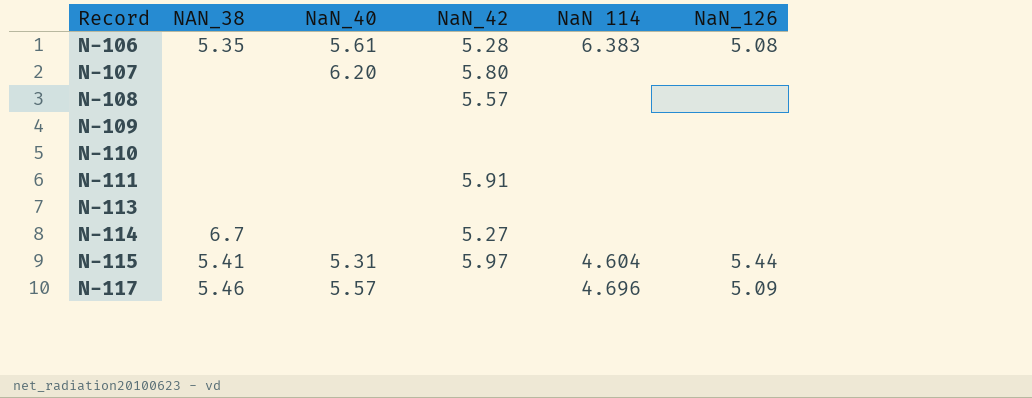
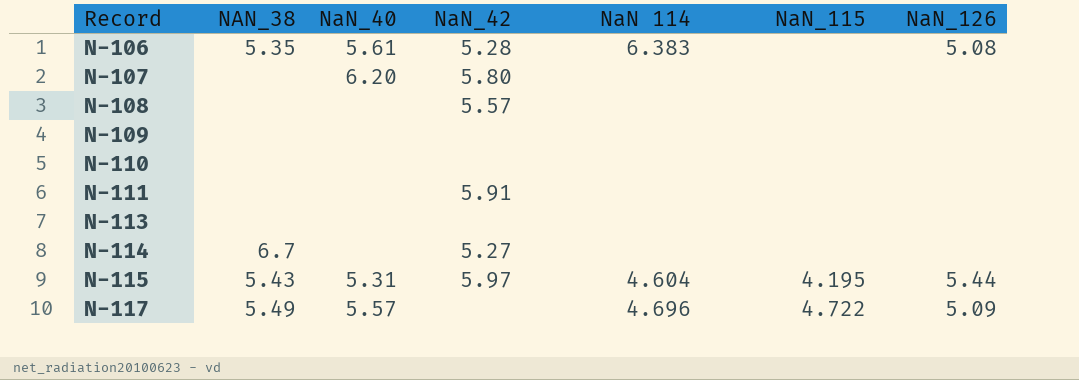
column NaN_115 | position: none -> 6
N-115 | NAN_38: 5.41 -> 5.43
N-117 | NAN_38: 5.46 -> 5.49

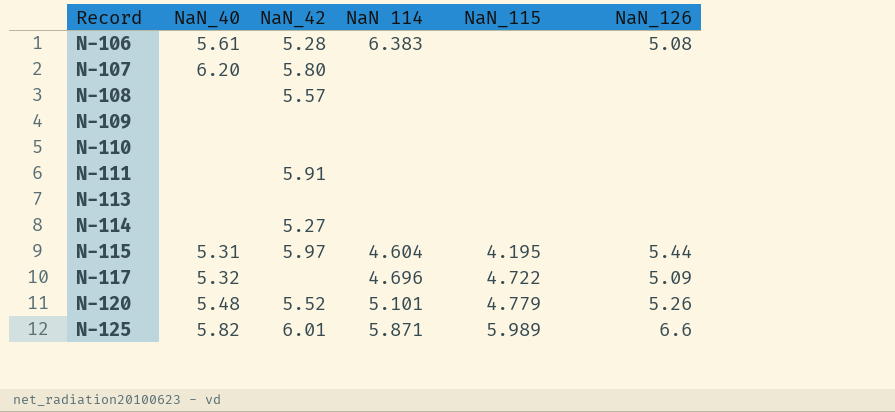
column NAN_38 | position: 2 -> none
N-117 | NaN_40: 5.57 -> 5.32
row N-120: none -> 5.48 | 5.52 | 5.101 | 4.779 | 5.26
row N-125: none -> 5.82 | 6.01 | 5.871 | 5.989 | 6.6

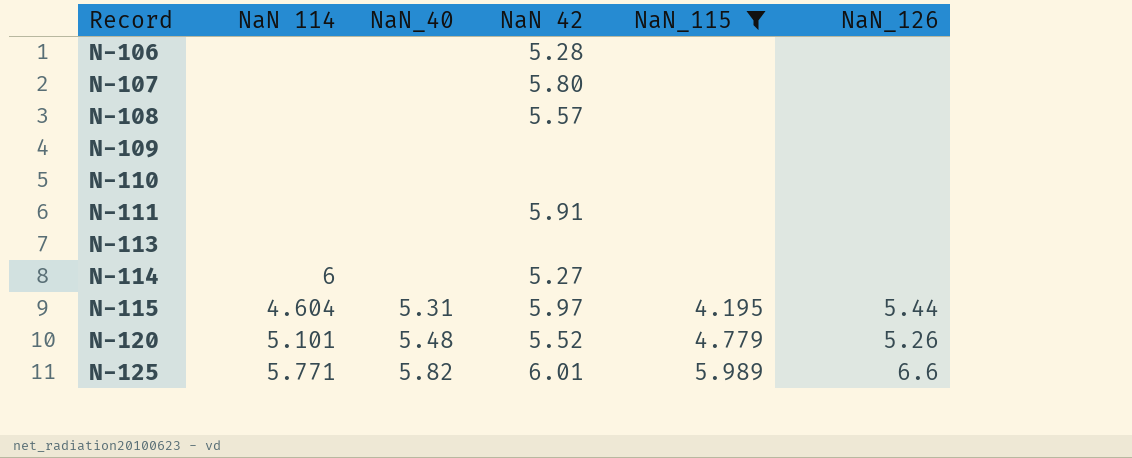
filter: none -> NaN_115 != 4.722
column NaN 114 | position: 4 -> 2
column name: NaN_42 -> NaN 42
N-106 | NaN 114: 6.383 -> none
N-106 | NaN_40: 5.61 -> none
N-106 | NaN_126: 5.08 -> none
N-107 | NaN_40: 6.20 -> none
N-114 | NaN 114: none -> 6
N-125 | NaN 114: 5.871 -> 5.771

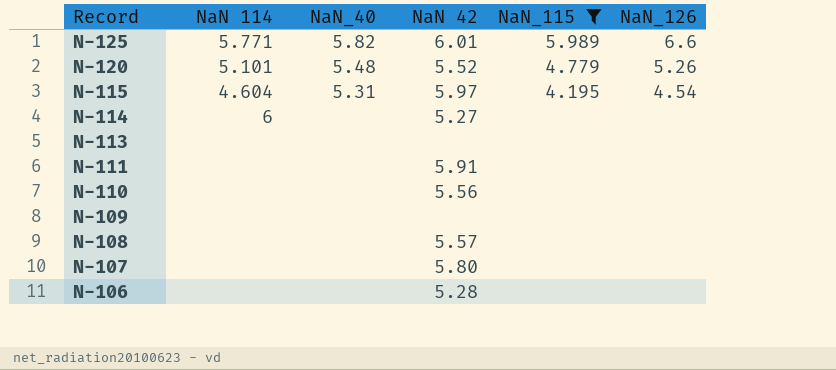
row order: Record ascending -> Record descending
N-115 | NaN_126: 5.44 -> 4.54
N-110 | NaN 42: none -> 5.56

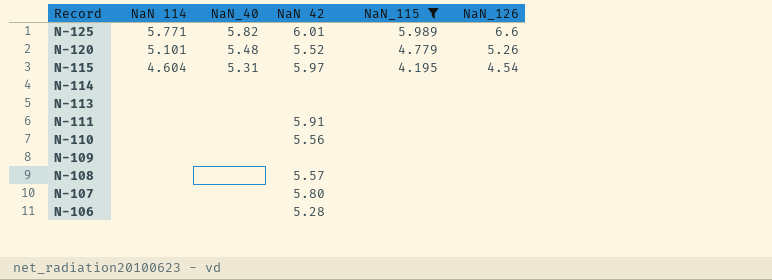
N-114 | NaN 114: 6 -> none
N-114 | NaN 42: 5.27 -> none

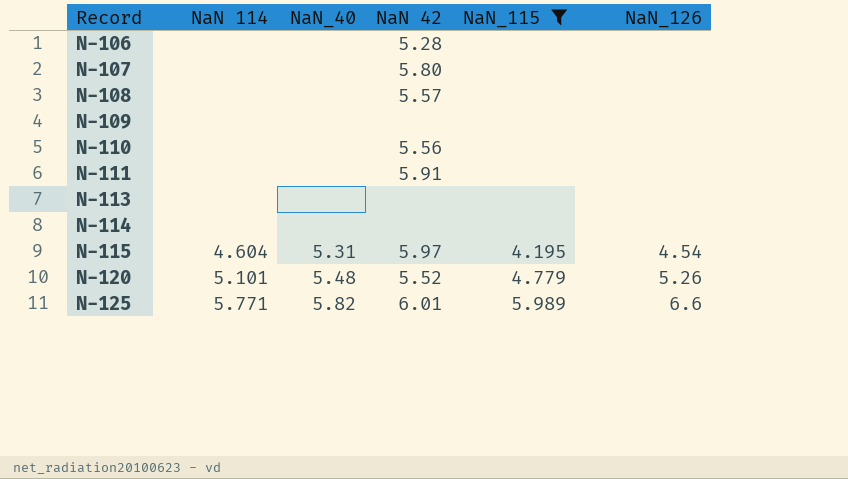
row order: Record descending -> Record ascending

